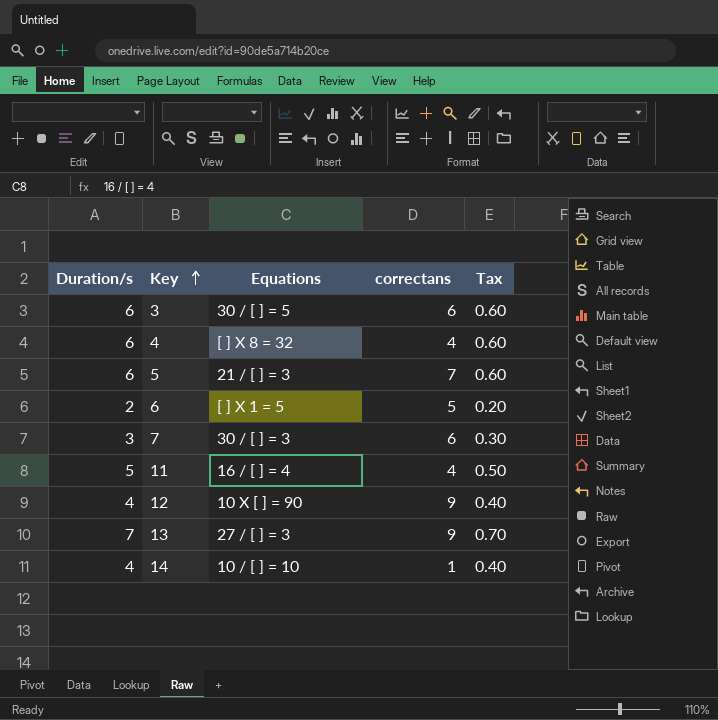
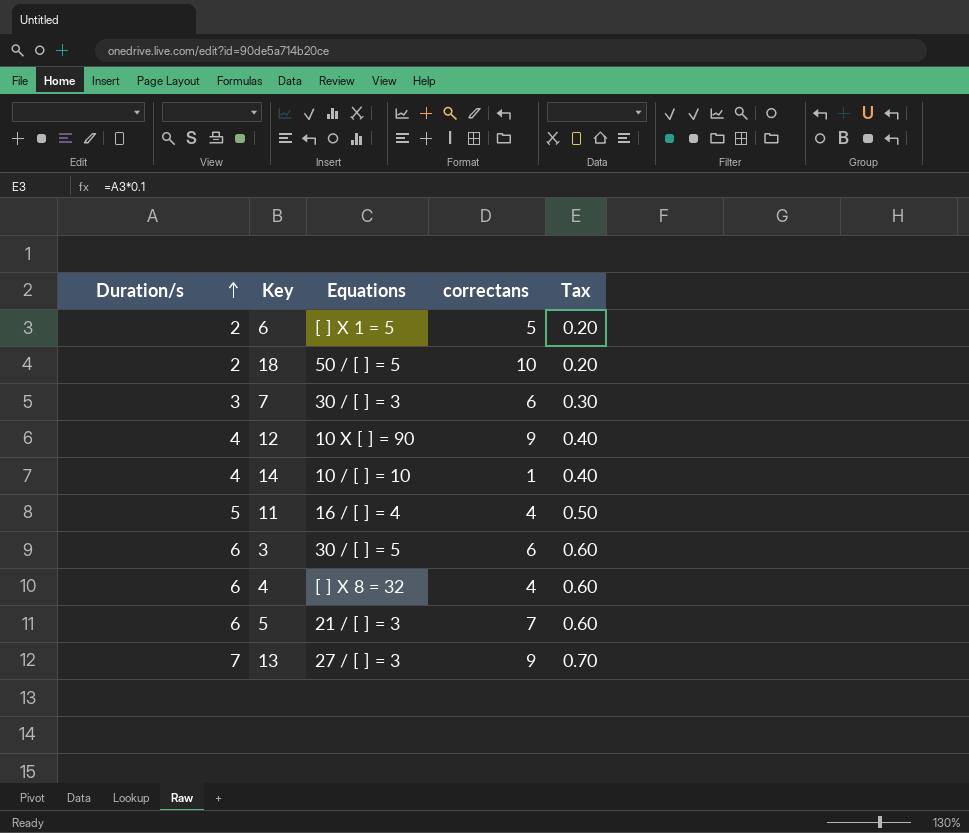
row order: Key ascending -> Duration/s ascending
row 18: none -> 2 | 50 / [ ] = 5 | 10 | 0.20

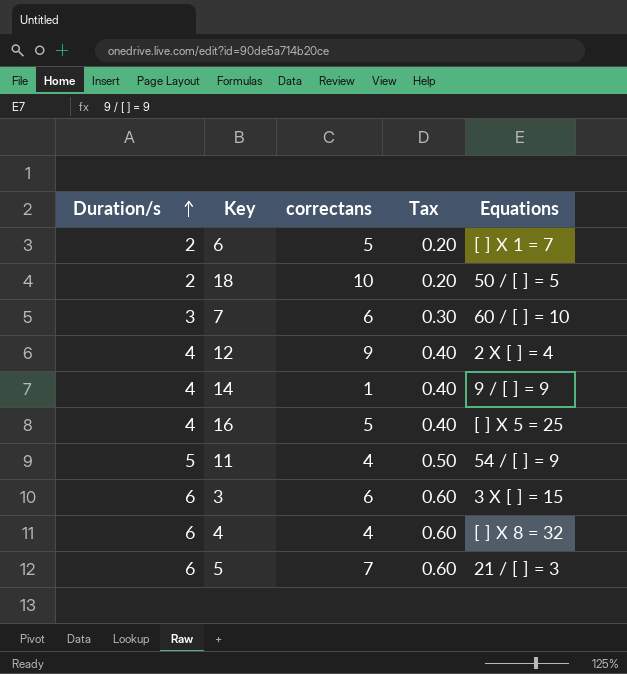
column Equations | position: 3 -> 5
row 13: 7 | 27 / [ ] = 3 | 9 | 0.70 -> none
6 | Equations: [ ] X 1 = 5 -> [ ] X 1 = 7
7 | Equations: 30 / [ ] = 3 -> 60 / [ ] = 10
12 | Equations: 10 X [ ] = 90 -> 2 X [ ] = 4
14 | Equations: 10 / [ ] = 10 -> 9 / [ ] = 9
row 16: none -> 4 | 5 | 0.40 | [ ] X 5 = 25
11 | Equations: 16 / [ ] = 4 -> 54 / [ ] = 9
3 | Equations: 30 / [ ] = 5 -> 3 X [ ] = 15

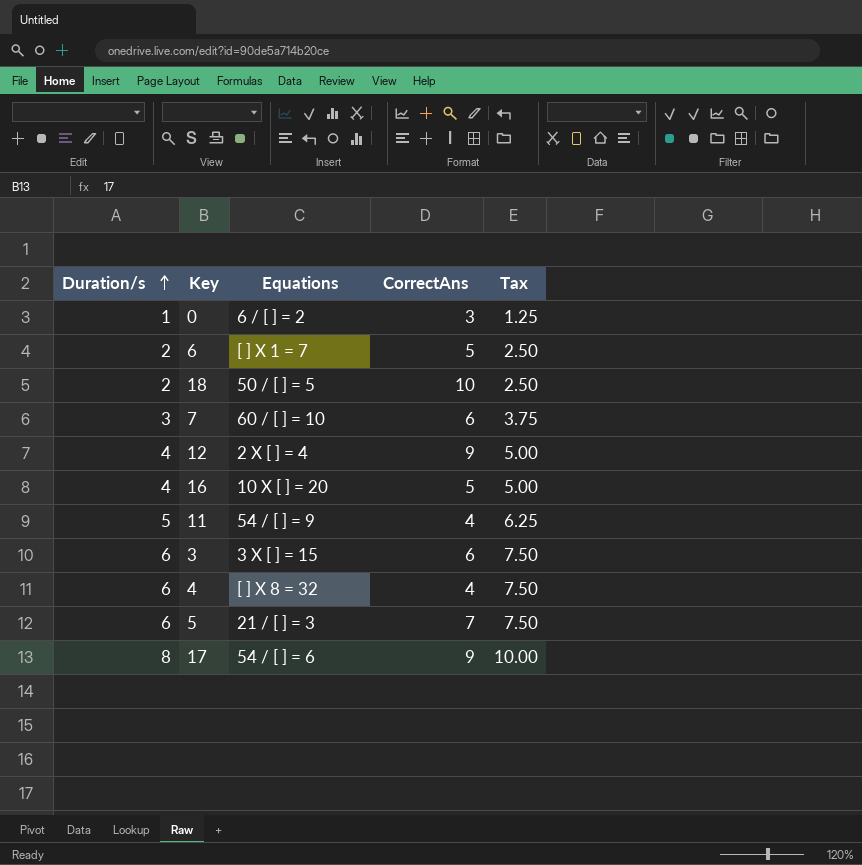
column Equations | position: 5 -> 3
column name: correctans -> CorrectAns
column Tax | formula: [Duration/s] * 0.1 -> [Duration/s] * 1.25
row 14: 4 | 1 | 0.40 | 9 / [ ] = 9 -> none
row 0: none -> 1 | 6 / [ ] = 2 | 3 | 1.25
16 | Equations: [ ] X 5 = 25 -> 10 X [ ] = 20
row 17: none -> 8 | 54 / [ ] = 6 | 9 | 10.00

